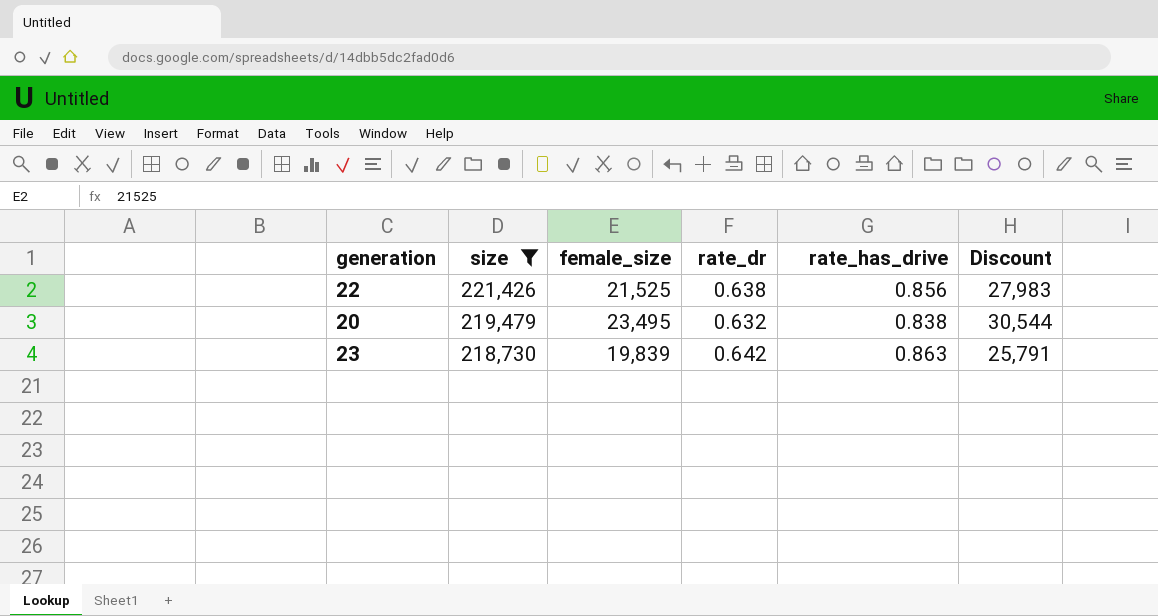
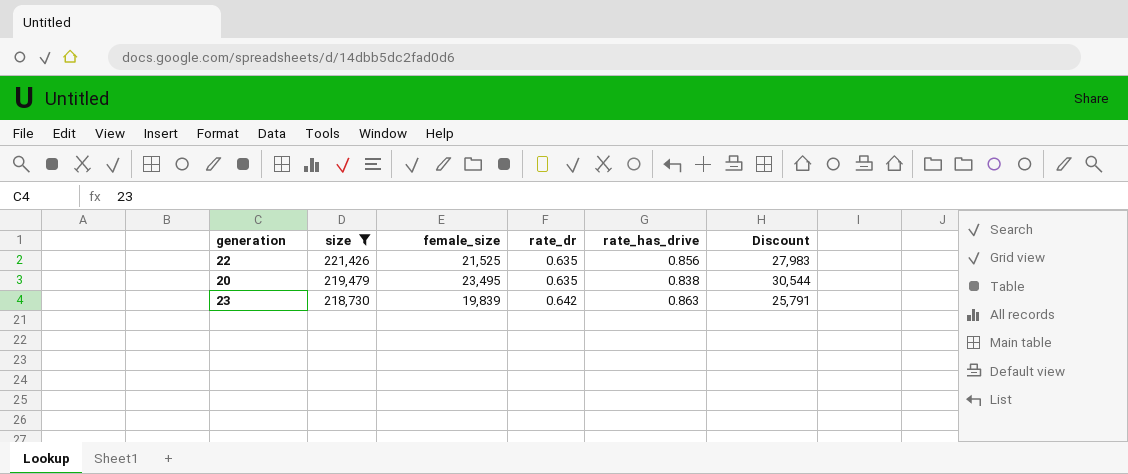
22 | rate_dr: 0.638 -> 0.635
20 | rate_dr: 0.632 -> 0.635

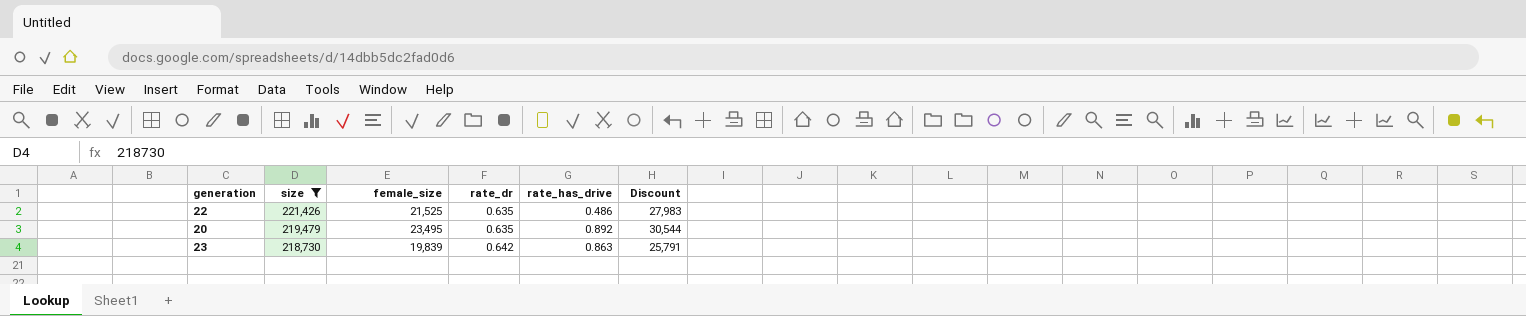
22 | rate_has_drive: 0.856 -> 0.486
20 | rate_has_drive: 0.838 -> 0.892

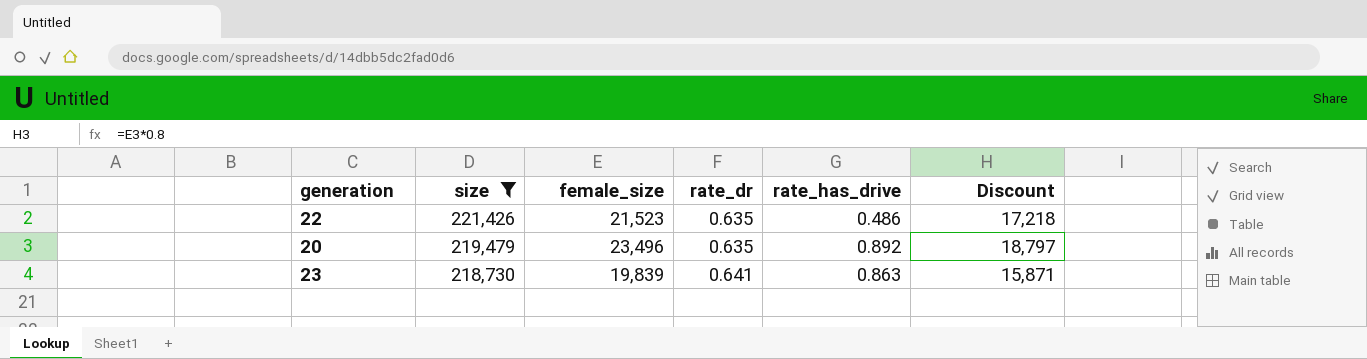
column Discount | formula: [female_size] * 1.3 -> [female_size] * 0.8
22 | female_size: 21,525 -> 21,523
20 | female_size: 23,495 -> 23,496
23 | rate_dr: 0.642 -> 0.641

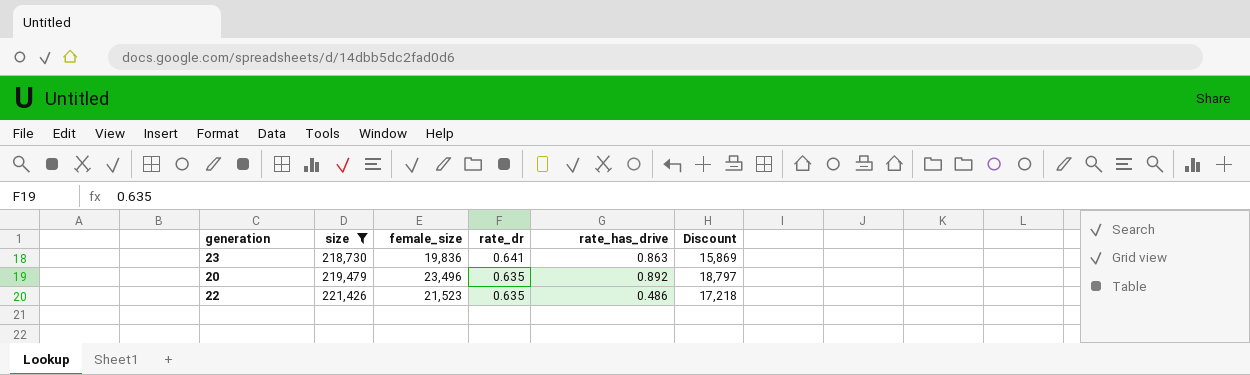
row order: size descending -> size ascending
23 | female_size: 19,839 -> 19,836
23 | Discount: 15,871 -> 15,869

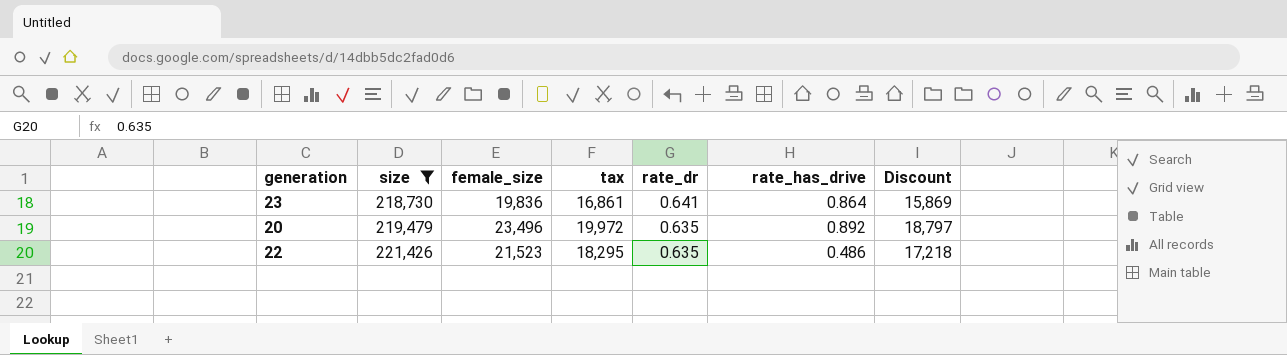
column tax | formula: none -> [female_size] * 0.85
23 | rate_has_drive: 0.863 -> 0.864

